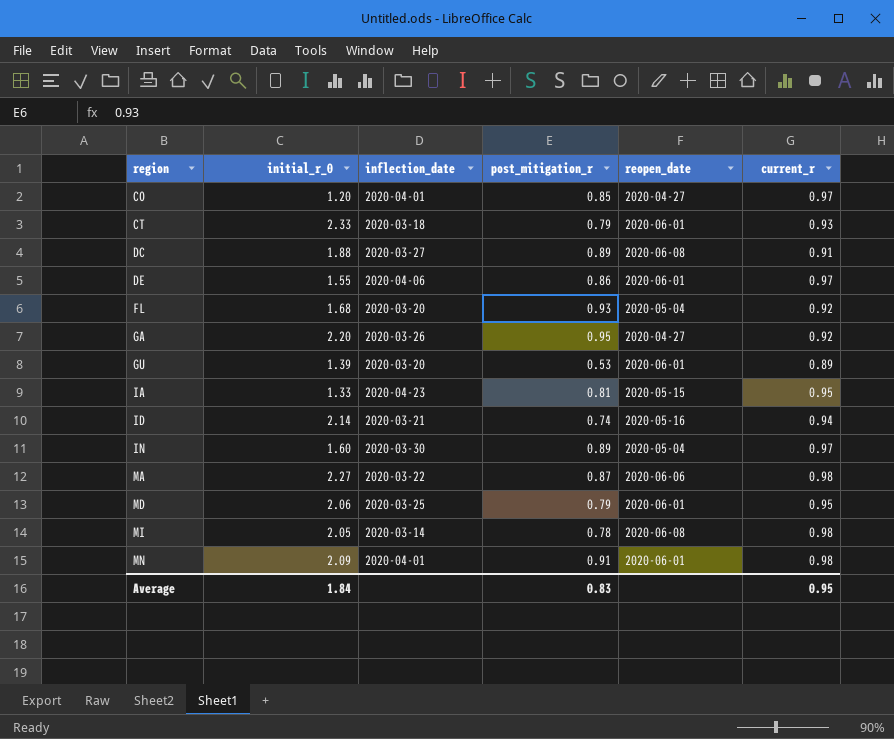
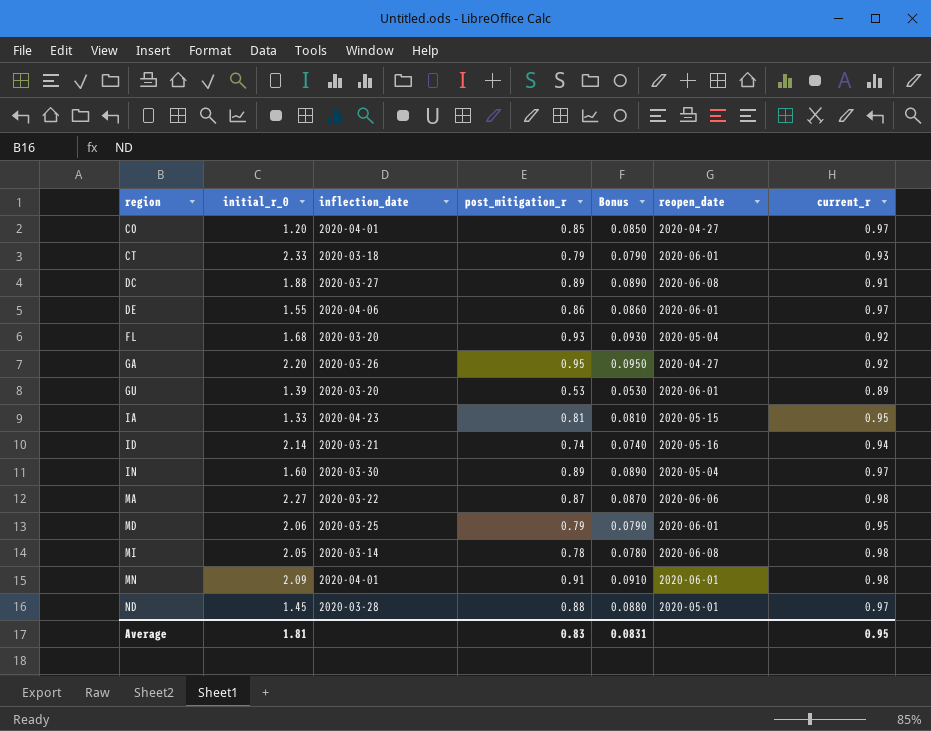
column Bonus | formula: none -> [post_mitigation_r] * 0.1
row ND: none -> 1.45 | 2020-03-28 | 0.88 | 0.0880 | 2020-05-01 | 0.97
Average | initial_r_0: 1.84 -> 1.81

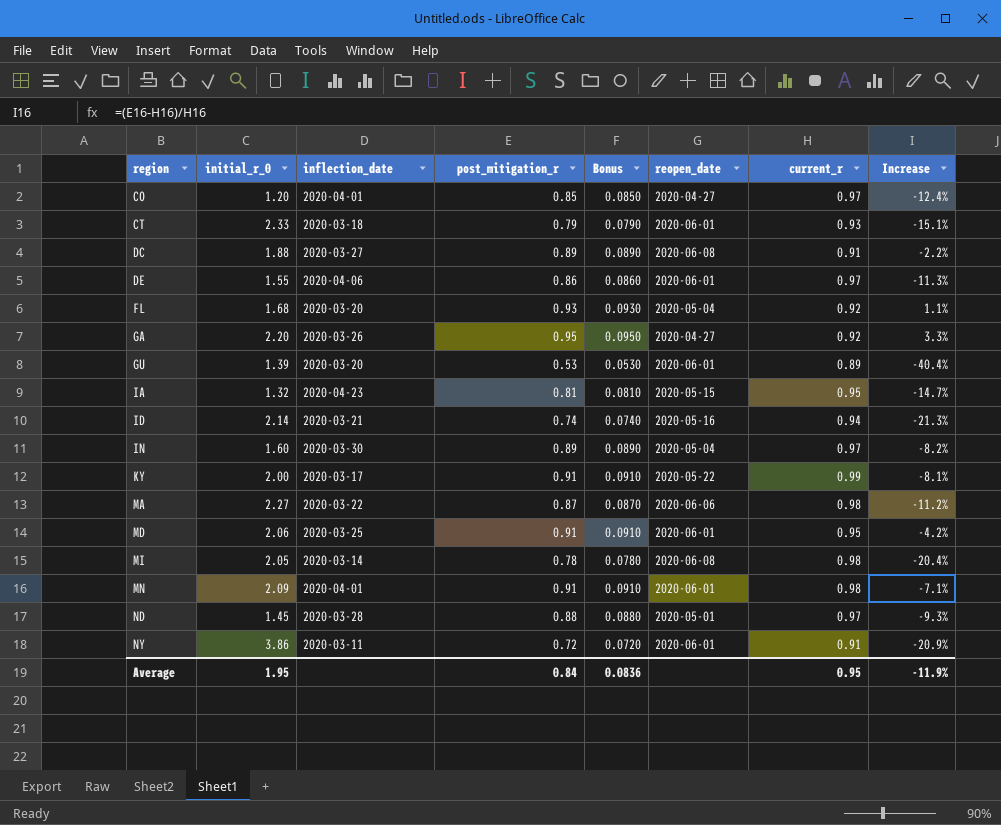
column Increase | formula: none -> ([post_mitigation_r] - [current_r]) / [current_r]
IA | initial_r_0: 1.33 -> 1.32
row KY: none -> 2.00 | 2020-03-17 | 0.91 | 0.0910 | 2020-05-22 | 0.99 | -8.1%
MD | post_mitigation_r: 0.79 -> 0.91
MD | Bonus: 0.0790 -> 0.0910
row NY: none -> 3.86 | 2020-03-11 | 0.72 | 0.0720 | 2020-06-01 | 0.91 | -20.9%
Average | initial_r_0: 1.81 -> 1.95
Average | post_mitigation_r: 0.83 -> 0.84
Average | Bonus: 0.0831 -> 0.0836

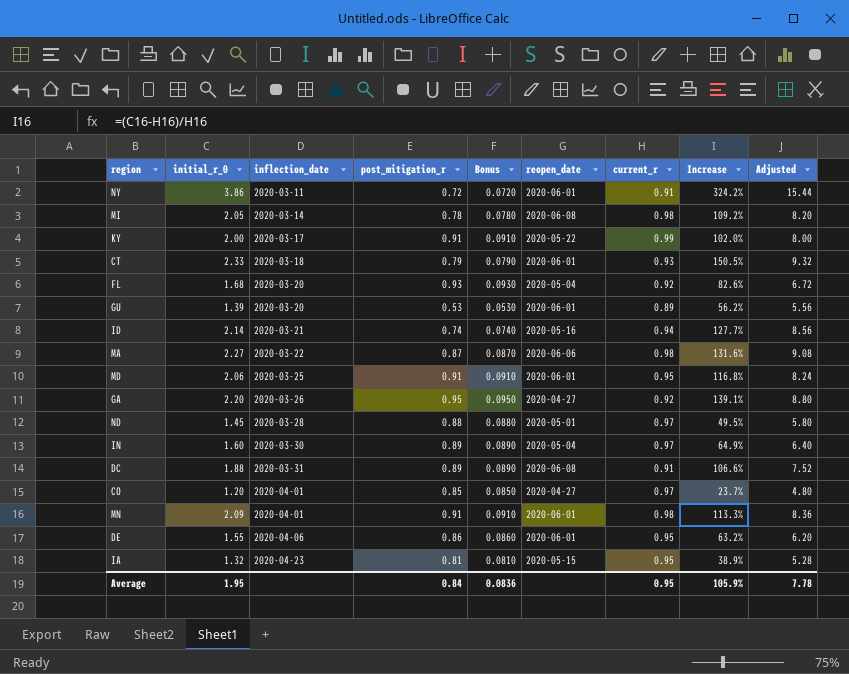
row order: region ascending -> inflection_date ascending
column Increase | formula: ([post_mitigation_r] - [current_r]) / [current_r] -> ([initial_r_0] - [current_r]) / [current_r]
column Adjusted | formula: none -> [initial_r_0] * 4
DC | inflection_date: 2020-03-27 -> 2020-03-31
DE | current_r: 0.97 -> 0.95
Average | Increase: -11.9% -> 105.9%

